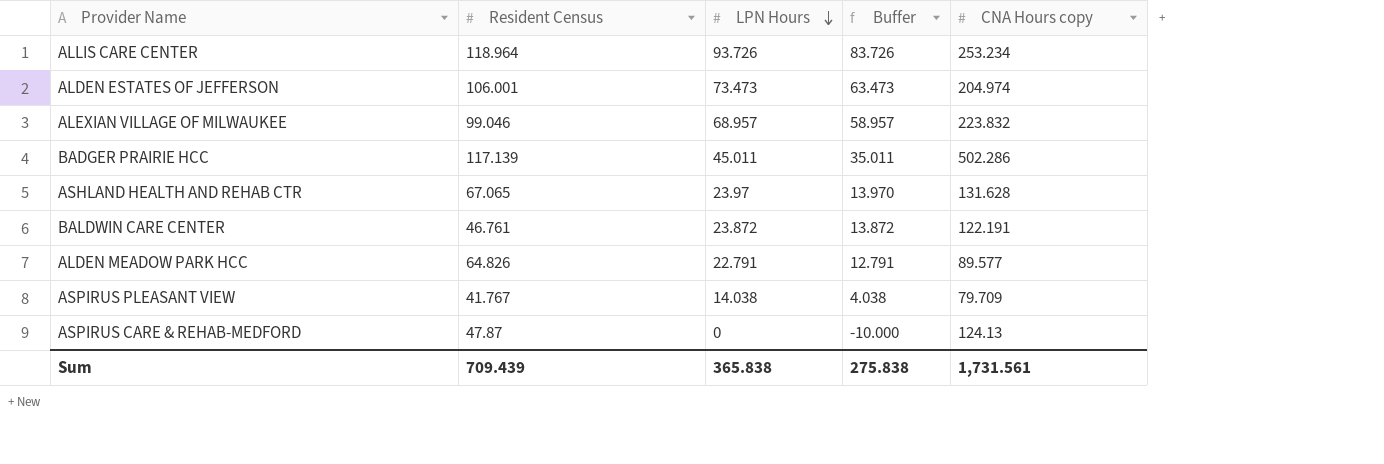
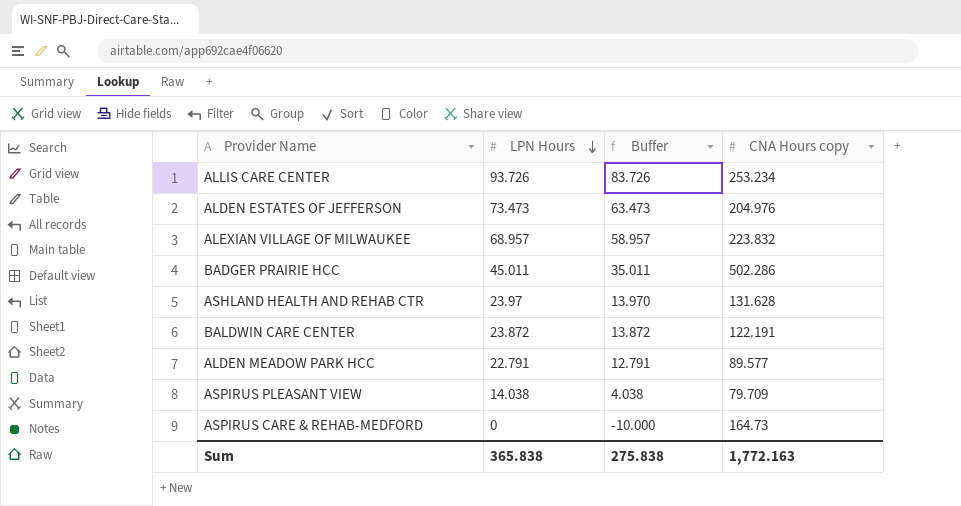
column Resident Census | position: 2 -> none
ALDEN ESTATES OF JEFFERSON | CNA Hours copy: 204.974 -> 204.976
ASPIRUS CARE & REHAB-MEDFORD | CNA Hours copy: 124.13 -> 164.73
Sum | CNA Hours copy: 1,731.561 -> 1,772.163

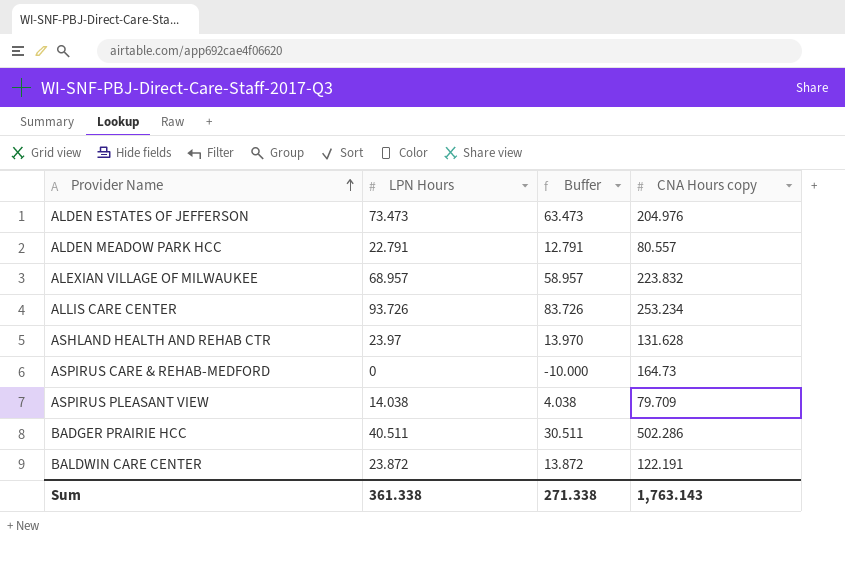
row order: LPN Hours descending -> Provider Name ascending
ALDEN MEADOW PARK HCC | CNA Hours copy: 89.577 -> 80.557
BADGER PRAIRIE HCC | LPN Hours: 45.011 -> 40.511
BADGER PRAIRIE HCC | Buffer: 35.011 -> 30.511
Sum | LPN Hours: 365.838 -> 361.338
Sum | Buffer: 275.838 -> 271.338
Sum | CNA Hours copy: 1,772.163 -> 1,763.143

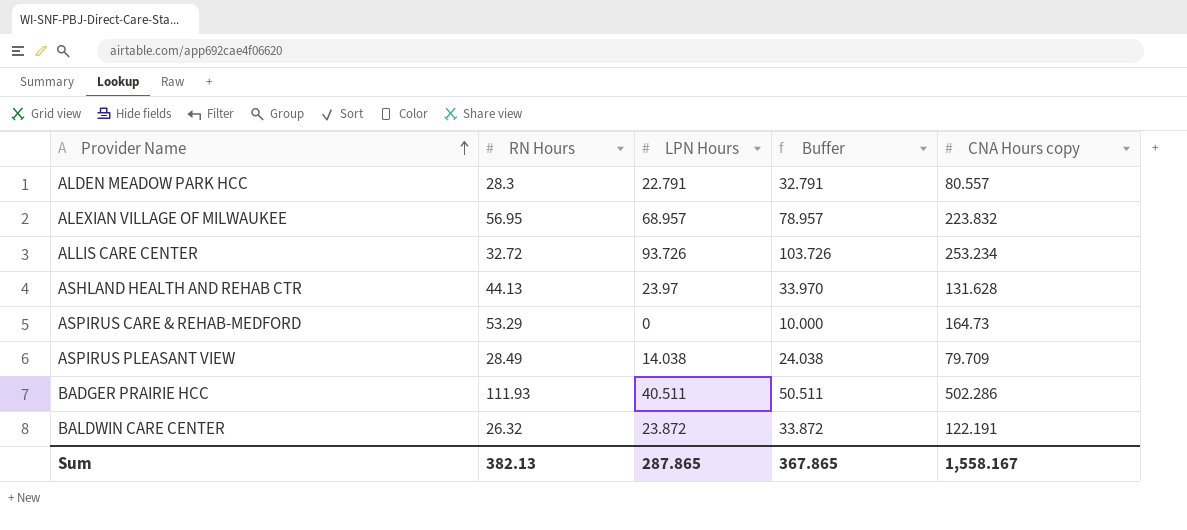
column RN Hours | position: none -> 2
column Buffer | formula: [LPN Hours] - 10 -> [LPN Hours] + 10
row ALDEN ESTATES OF JEFFERSON: 73.473 | 63.473 | 204.976 -> none
Sum | LPN Hours: 361.338 -> 287.865
Sum | Buffer: 271.338 -> 367.865
Sum | CNA Hours copy: 1,763.143 -> 1,558.167

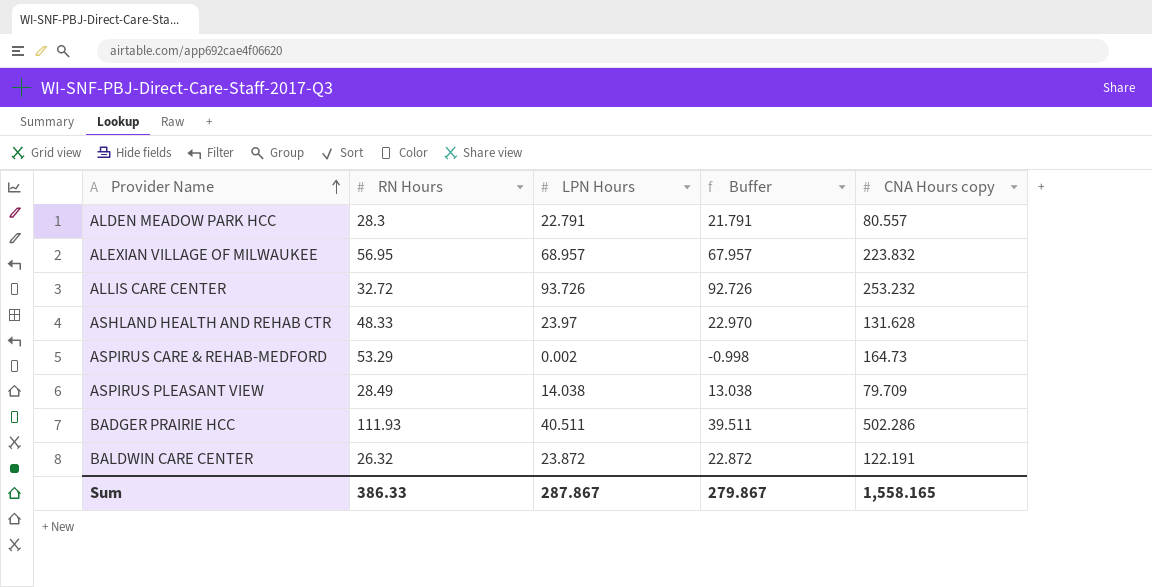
column Buffer | formula: [LPN Hours] + 10 -> [LPN Hours] - 1
ALLIS CARE CENTER | CNA Hours copy: 253.234 -> 253.232
ASHLAND HEALTH AND REHAB CTR | RN Hours: 44.13 -> 48.33
ASPIRUS CARE & REHAB-MEDFORD | LPN Hours: 0 -> 0.002
Sum | RN Hours: 382.13 -> 386.33
Sum | LPN Hours: 287.865 -> 287.867
Sum | Buffer: 367.865 -> 279.867
Sum | CNA Hours copy: 1,558.167 -> 1,558.165

